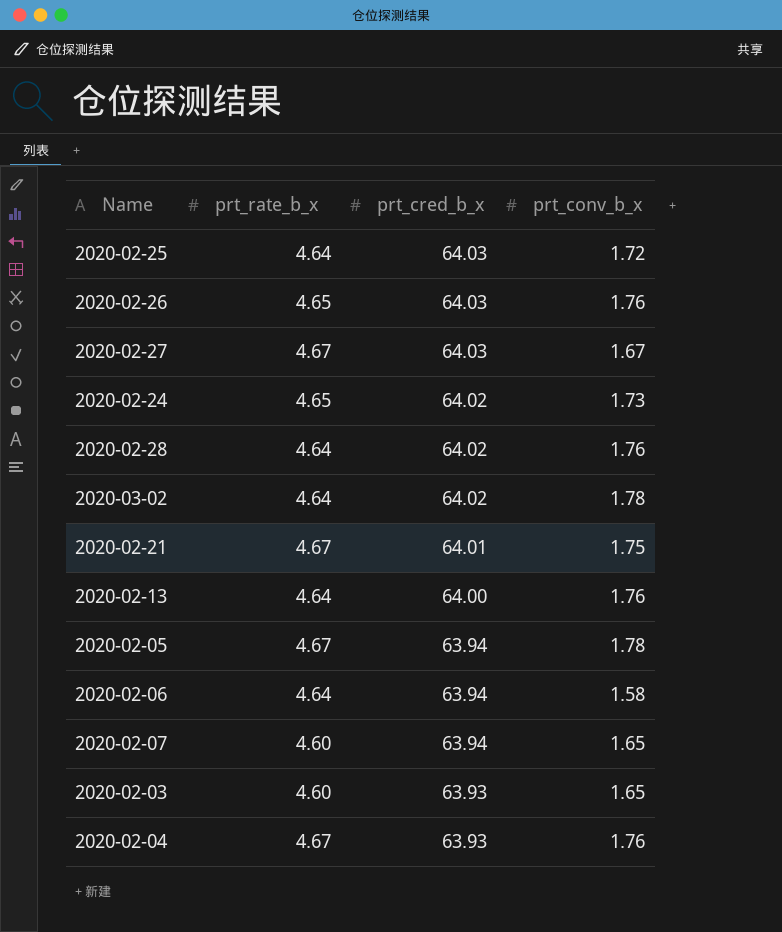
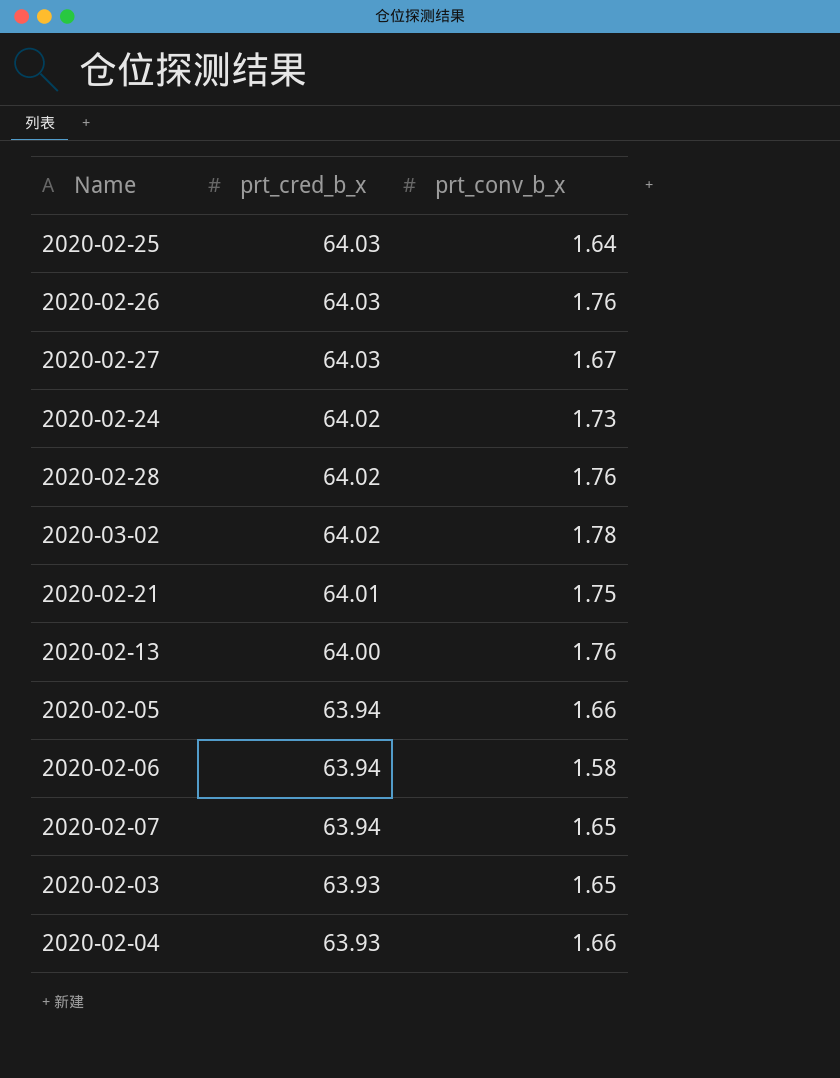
column prt_rate_b_x | position: 2 -> none
2020-02-25 | prt_conv_b_x: 1.72 -> 1.64
2020-02-05 | prt_conv_b_x: 1.78 -> 1.66
2020-02-04 | prt_conv_b_x: 1.76 -> 1.66

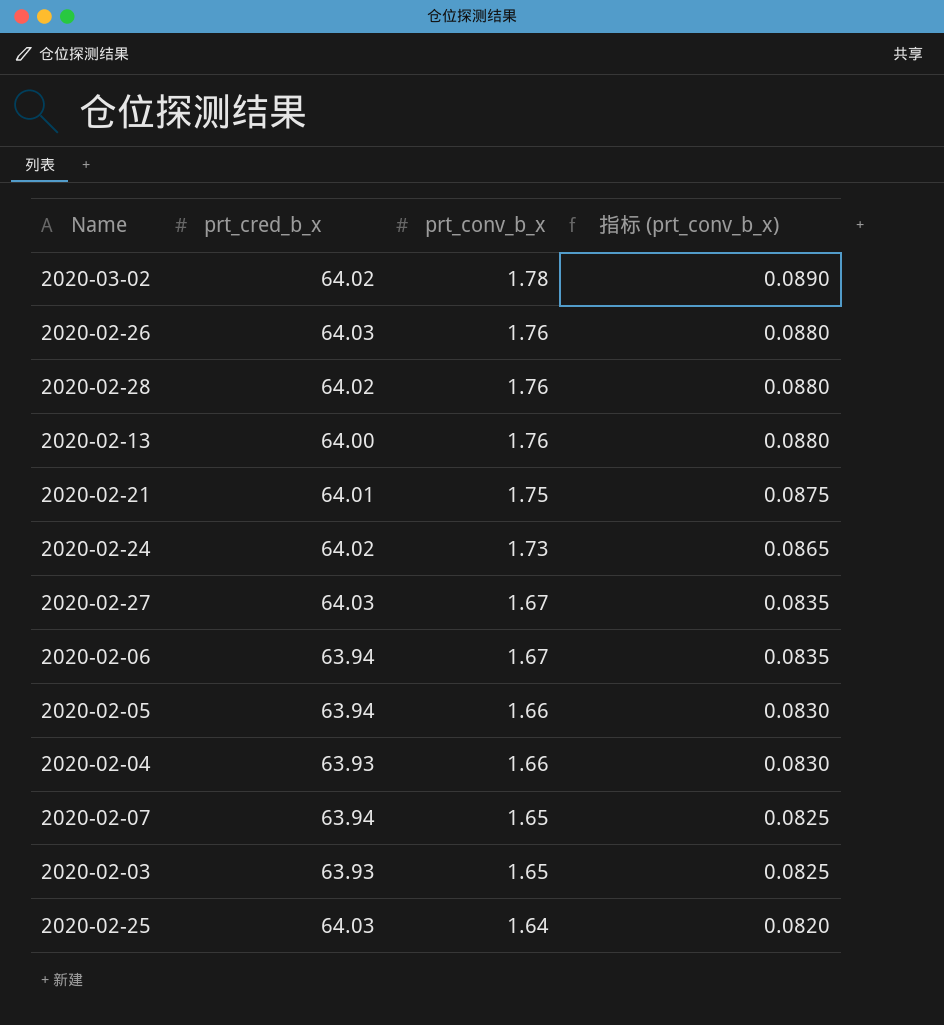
row order: prt_cred_b_x descending -> prt_conv_b_x descending
column 指标 (prt_conv_b_x) | formula: none -> [prt_conv_b_x] * 0.05
2020-02-06 | prt_conv_b_x: 1.58 -> 1.67

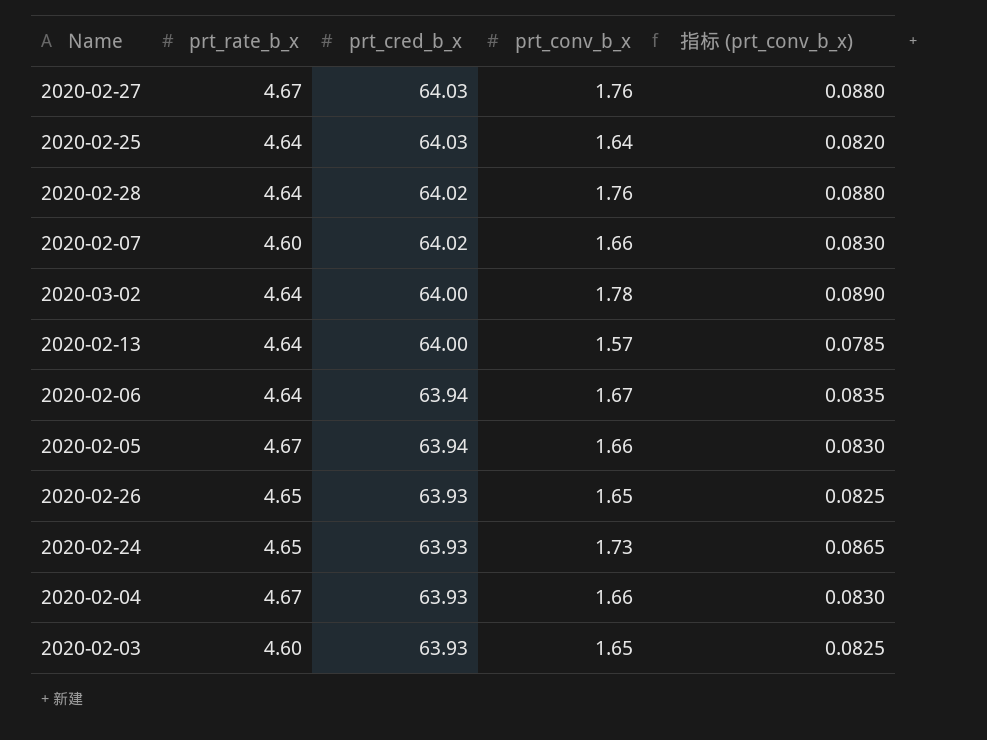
row order: prt_conv_b_x descending -> prt_cred_b_x descending
column prt_rate_b_x | position: none -> 2
row 2020-02-21: 64.01 | 1.75 | 0.0875 -> none
2020-02-27 | prt_conv_b_x: 1.67 -> 1.76
2020-02-27 | 指标 (prt_conv_b_x): 0.0835 -> 0.0880
2020-02-07 | prt_cred_b_x: 63.94 -> 64.02
2020-02-07 | prt_conv_b_x: 1.65 -> 1.66
2020-02-07 | 指标 (prt_conv_b_x): 0.0825 -> 0.0830
2020-03-02 | prt_cred_b_x: 64.02 -> 64.00
2020-02-13 | prt_conv_b_x: 1.76 -> 1.57
2020-02-13 | 指标 (prt_conv_b_x): 0.0880 -> 0.0785
2020-02-26 | prt_cred_b_x: 64.03 -> 63.93
2020-02-26 | prt_conv_b_x: 1.76 -> 1.65
2020-02-26 | 指标 (prt_conv_b_x): 0.0880 -> 0.0825
2020-02-24 | prt_cred_b_x: 64.02 -> 63.93

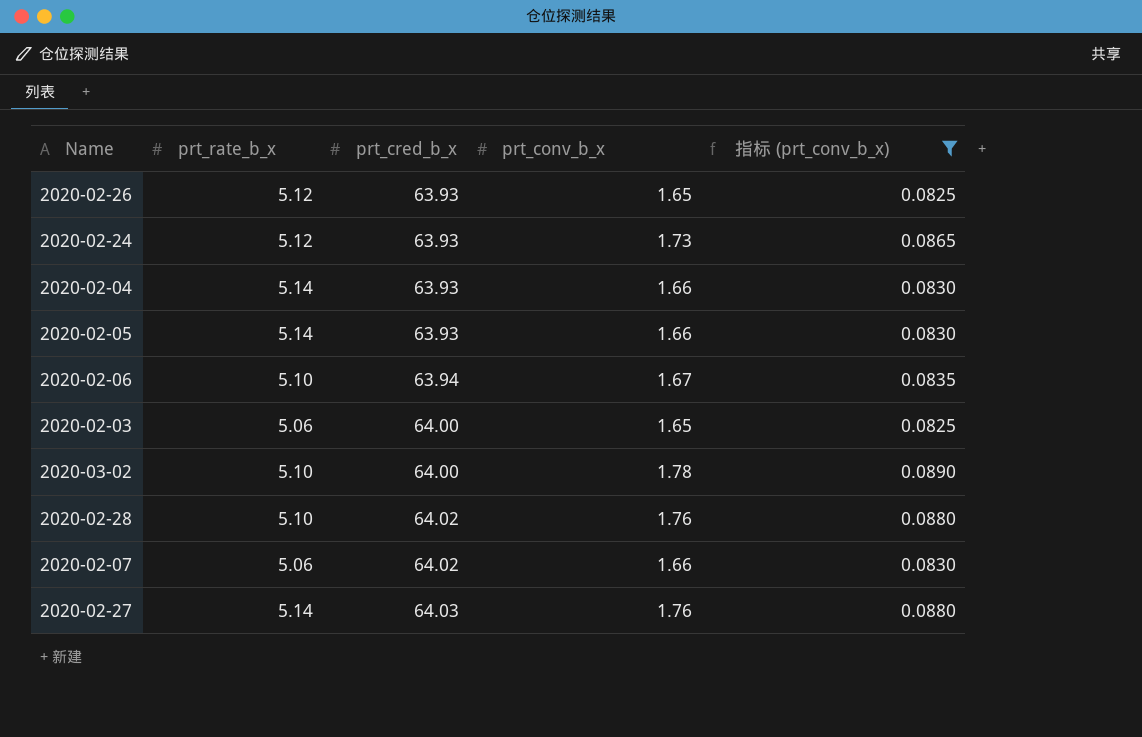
filter: none -> 指标 (prt_conv_b_x) >= 0.0825
row order: prt_cred_b_x descending -> prt_cred_b_x ascending
2020-02-26 | prt_rate_b_x: 4.65 -> 5.12
2020-02-24 | prt_rate_b_x: 4.65 -> 5.12
2020-02-04 | prt_rate_b_x: 4.67 -> 5.14
2020-02-05 | prt_rate_b_x: 4.67 -> 5.14
2020-02-05 | prt_cred_b_x: 63.94 -> 63.93
2020-02-06 | prt_rate_b_x: 4.64 -> 5.10
2020-02-03 | prt_rate_b_x: 4.60 -> 5.06
2020-02-03 | prt_cred_b_x: 63.93 -> 64.00
2020-03-02 | prt_rate_b_x: 4.64 -> 5.10
2020-02-28 | prt_rate_b_x: 4.64 -> 5.10
2020-02-07 | prt_rate_b_x: 4.60 -> 5.06
2020-02-27 | prt_rate_b_x: 4.67 -> 5.14

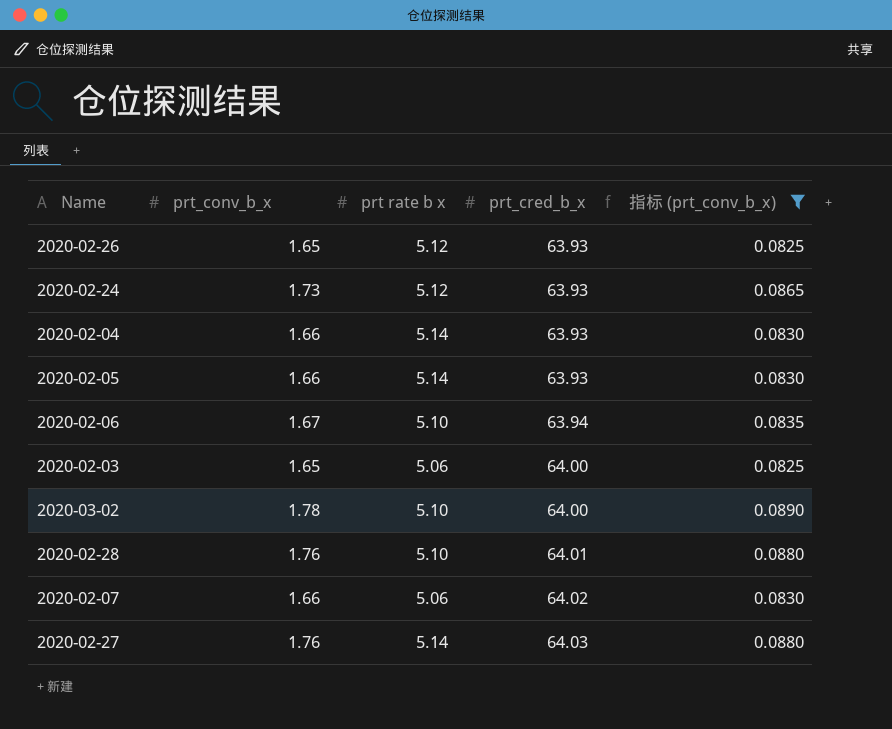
column prt_conv_b_x | position: 4 -> 2
column name: prt_rate_b_x -> prt rate b x
2020-02-28 | prt_cred_b_x: 64.02 -> 64.01

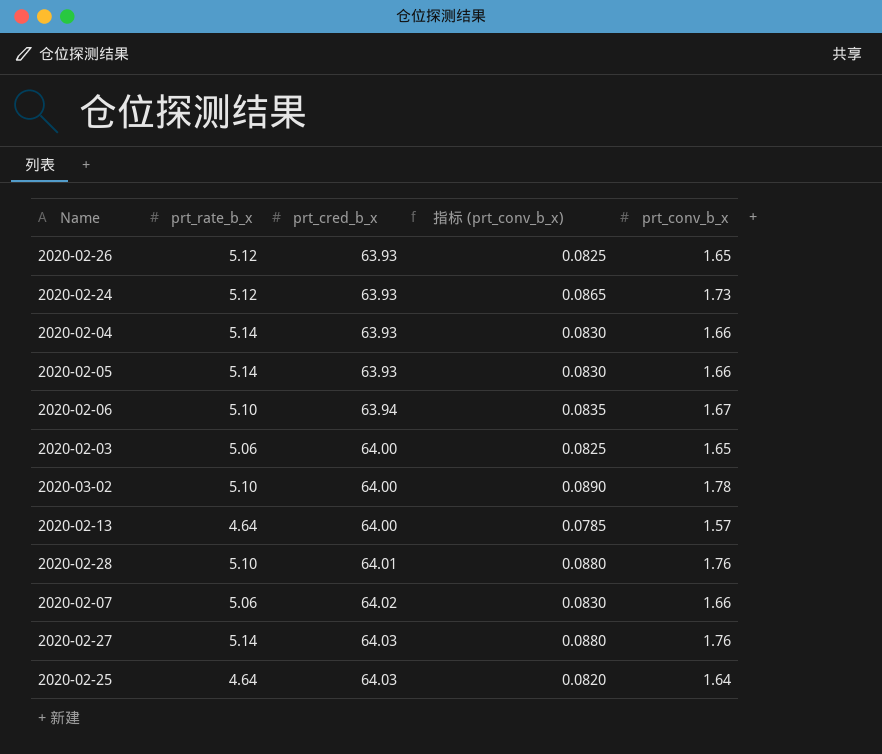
filter: 指标 (prt_conv_b_x) >= 0.0825 -> none
column name: prt rate b x -> prt_rate_b_x
column prt_conv_b_x | position: 2 -> 5

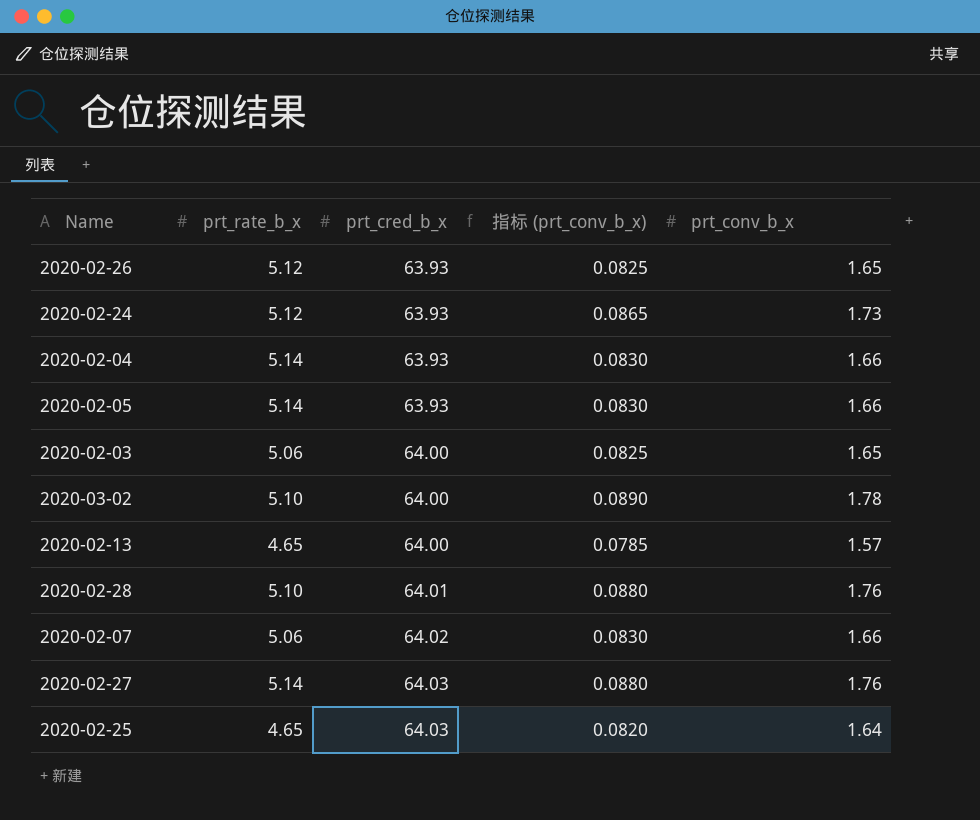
row 2020-02-06: 5.10 | 63.94 | 0.0835 | 1.67 -> none
2020-02-13 | prt_rate_b_x: 4.64 -> 4.65
2020-02-25 | prt_rate_b_x: 4.64 -> 4.65

